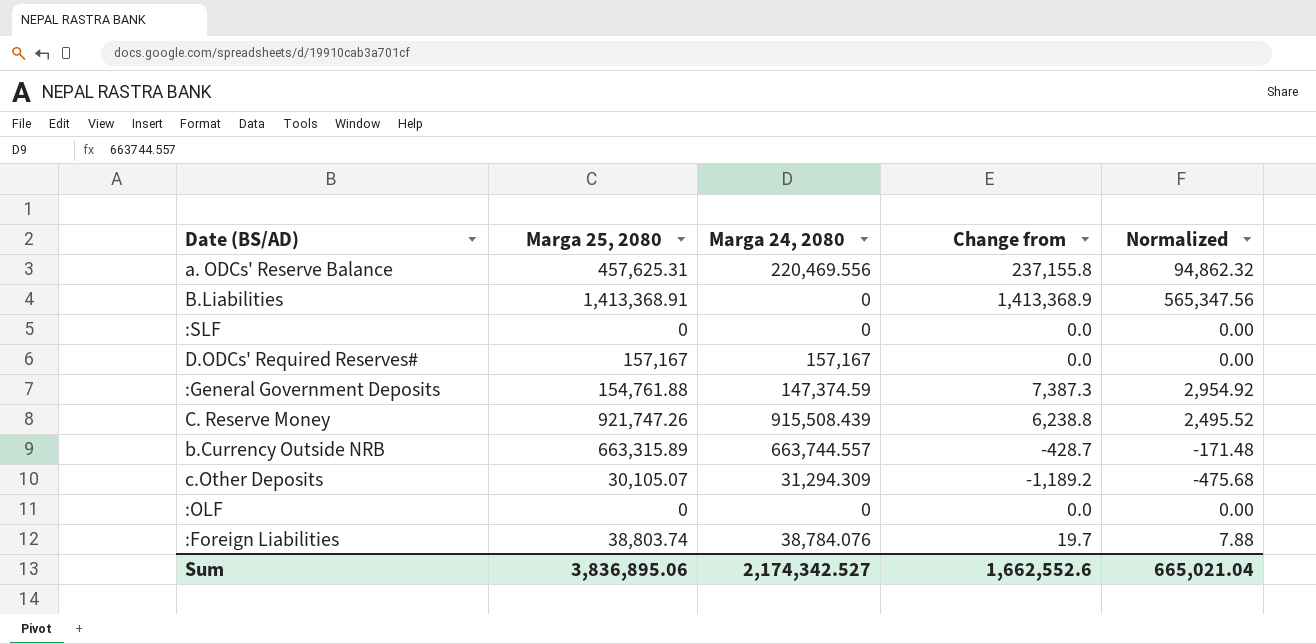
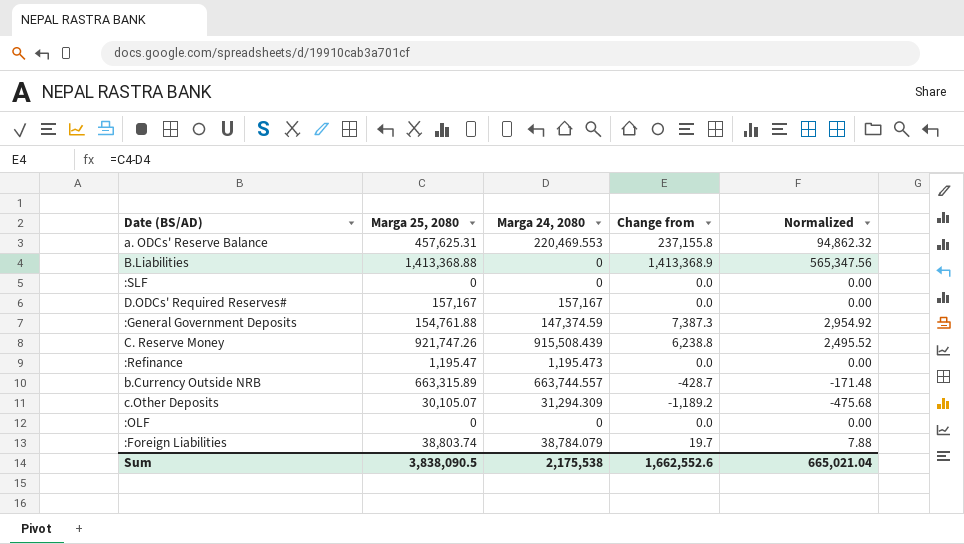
a. ODCs' Reserve Balance | Marga 24, 2080: 220,469.556 -> 220,469.553
B.Liabilities | Marga 25, 2080: 1,413,368.91 -> 1,413,368.88
row :Refinance: none -> 1,195.47 | 1,195.473 | 0.0 | 0.00
:Foreign Liabilities | Marga 24, 2080: 38,784.076 -> 38,784.079
Sum | Marga 25, 2080: 3,836,895.06 -> 3,838,090.5
Sum | Marga 24, 2080: 2,174,342.527 -> 2,175,538

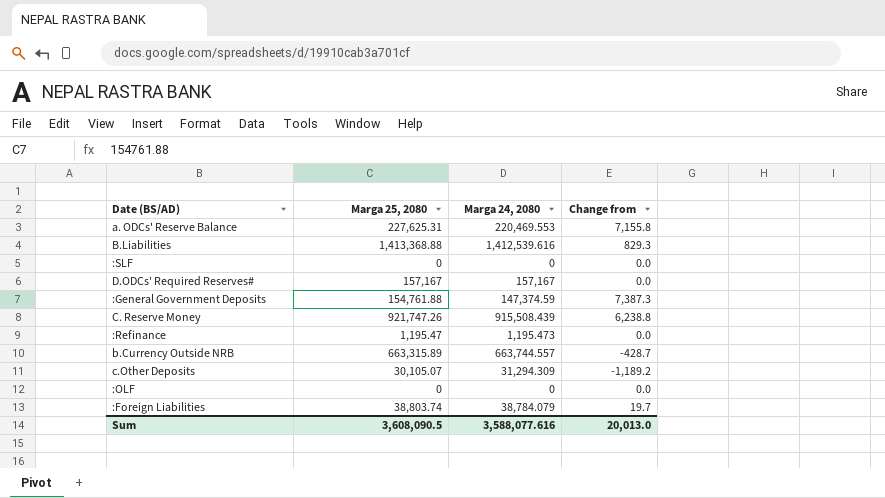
column Normalized | formula: [Change from] * 0.4 -> none
a. ODCs' Reserve Balance | Marga 25, 2080: 457,625.31 -> 227,625.31
a. ODCs' Reserve Balance | Change from: 237,155.8 -> 7,155.8
B.Liabilities | Marga 24, 2080: 0 -> 1,412,539.616
B.Liabilities | Change from: 1,413,368.9 -> 829.3
Sum | Marga 25, 2080: 3,838,090.5 -> 3,608,090.5
Sum | Marga 24, 2080: 2,175,538 -> 3,588,077.616
Sum | Change from: 1,662,552.6 -> 20,013.0

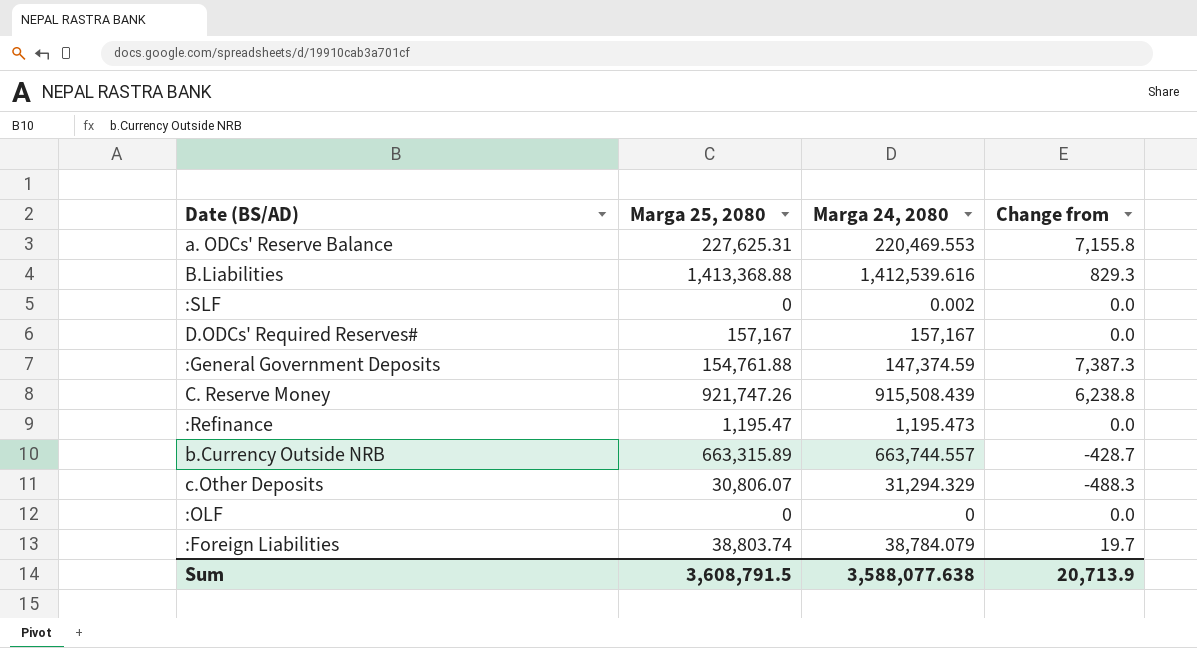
:SLF | Marga 24, 2080: 0 -> 0.002
c.Other Deposits | Marga 25, 2080: 30,105.07 -> 30,806.07
c.Other Deposits | Marga 24, 2080: 31,294.309 -> 31,294.329
c.Other Deposits | Change from: -1,189.2 -> -488.3
Sum | Marga 25, 2080: 3,608,090.5 -> 3,608,791.5
Sum | Marga 24, 2080: 3,588,077.616 -> 3,588,077.638
Sum | Change from: 20,013.0 -> 20,713.9

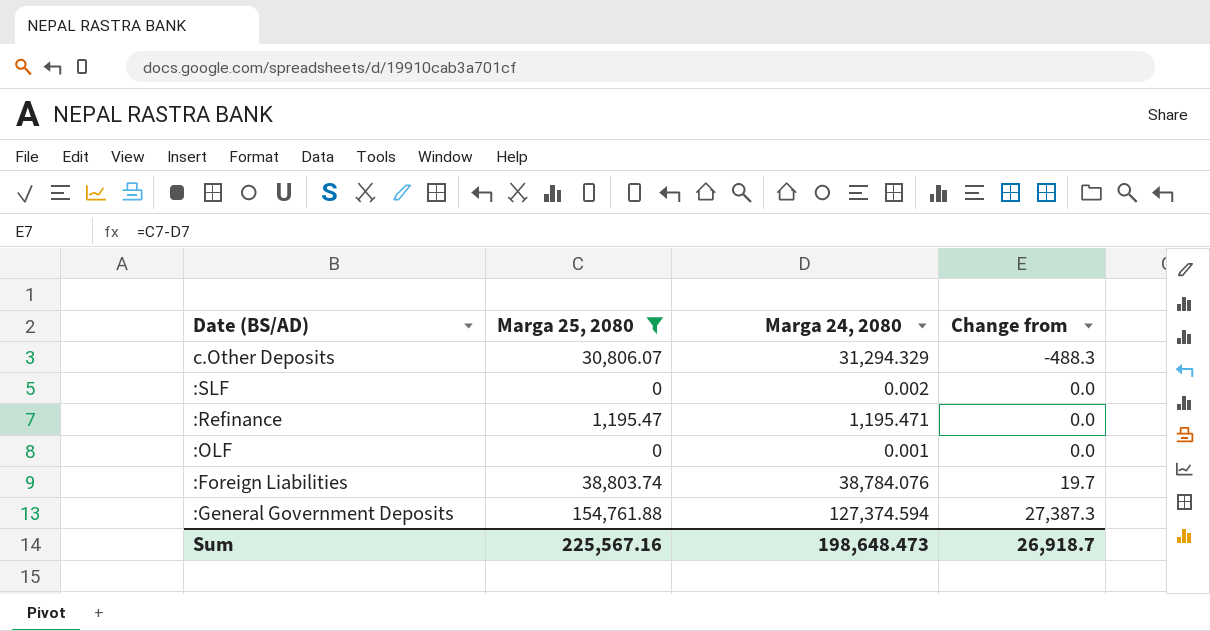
filter: none -> Marga 25, 2080 <= 154,761.88
row order: none -> Change from ascending
:Refinance | Marga 24, 2080: 1,195.473 -> 1,195.471
:OLF | Marga 24, 2080: 0 -> 0.001
:Foreign Liabilities | Marga 24, 2080: 38,784.079 -> 38,784.076
:General Government Deposits | Marga 24, 2080: 147,374.59 -> 127,374.594
:General Government Deposits | Change from: 7,387.3 -> 27,387.3
Sum | Marga 25, 2080: 3,608,791.5 -> 225,567.16
Sum | Marga 24, 2080: 3,588,077.638 -> 198,648.473
Sum | Change from: 20,713.9 -> 26,918.7

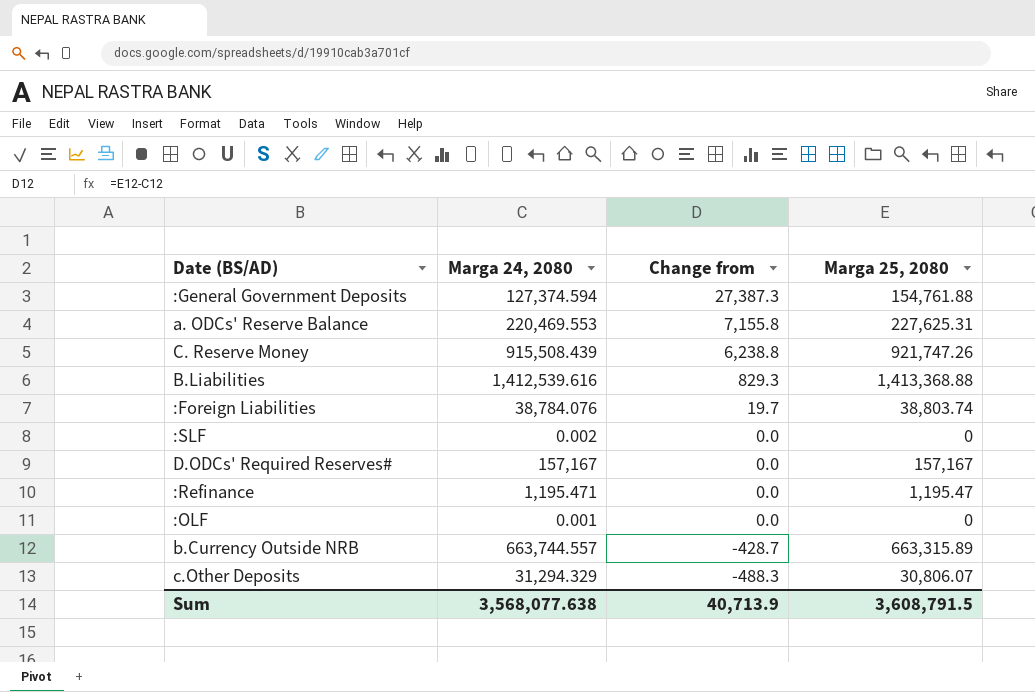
filter: Marga 25, 2080 <= 154,761.88 -> none
row order: Change from ascending -> Change from descending
column Marga 25, 2080 | position: 2 -> 4
Sum | Marga 24, 2080: 198,648.473 -> 3,568,077.638
Sum | Change from: 26,918.7 -> 40,713.9
Sum | Marga 25, 2080: 225,567.16 -> 3,608,791.5

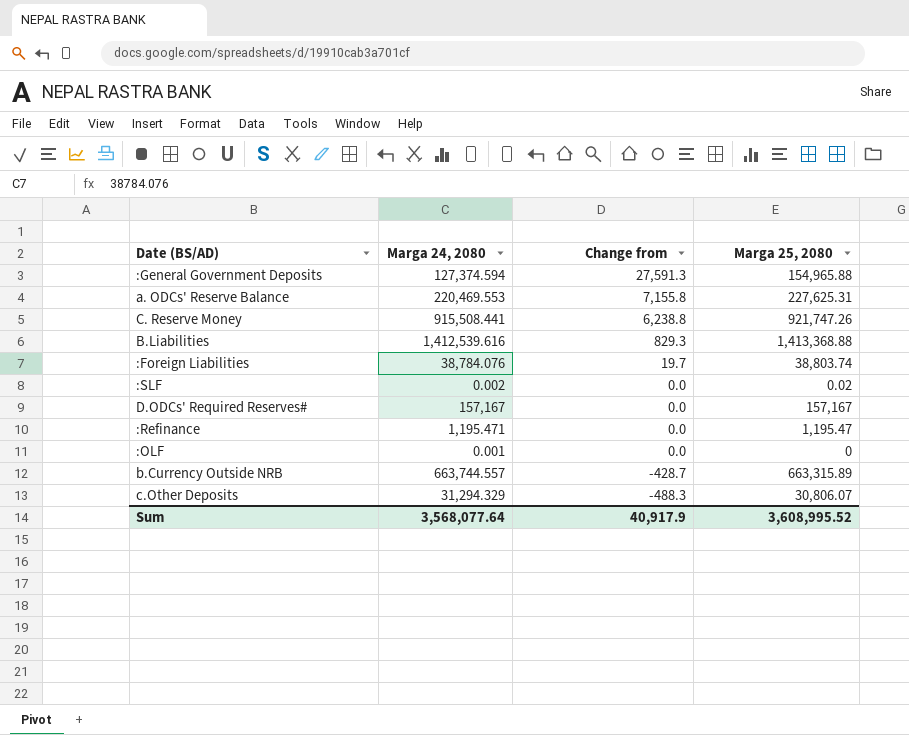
:General Government Deposits | Change from: 27,387.3 -> 27,591.3
:General Government Deposits | Marga 25, 2080: 154,761.88 -> 154,965.88
C. Reserve Money | Marga 24, 2080: 915,508.439 -> 915,508.441
:SLF | Marga 25, 2080: 0 -> 0.02
Sum | Marga 24, 2080: 3,568,077.638 -> 3,568,077.64
Sum | Change from: 40,713.9 -> 40,917.9
Sum | Marga 25, 2080: 3,608,791.5 -> 3,608,995.52

